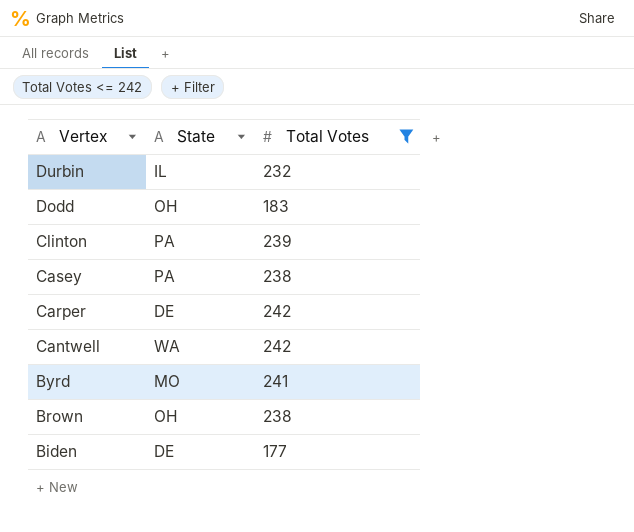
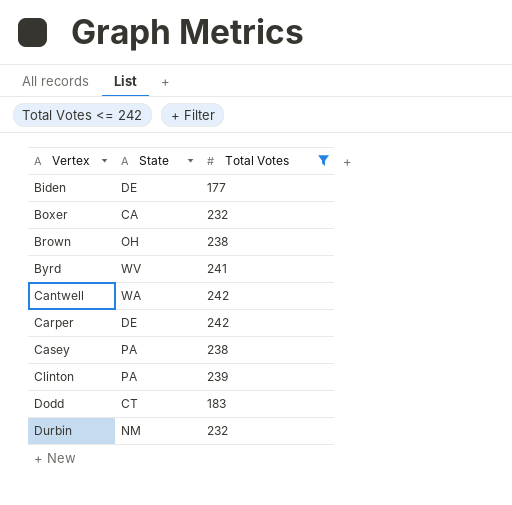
row order: Vertex descending -> Vertex ascending
row Boxer: none -> CA | 232
Byrd | State: MO -> WV
Dodd | State: OH -> CT
Durbin | State: IL -> NM

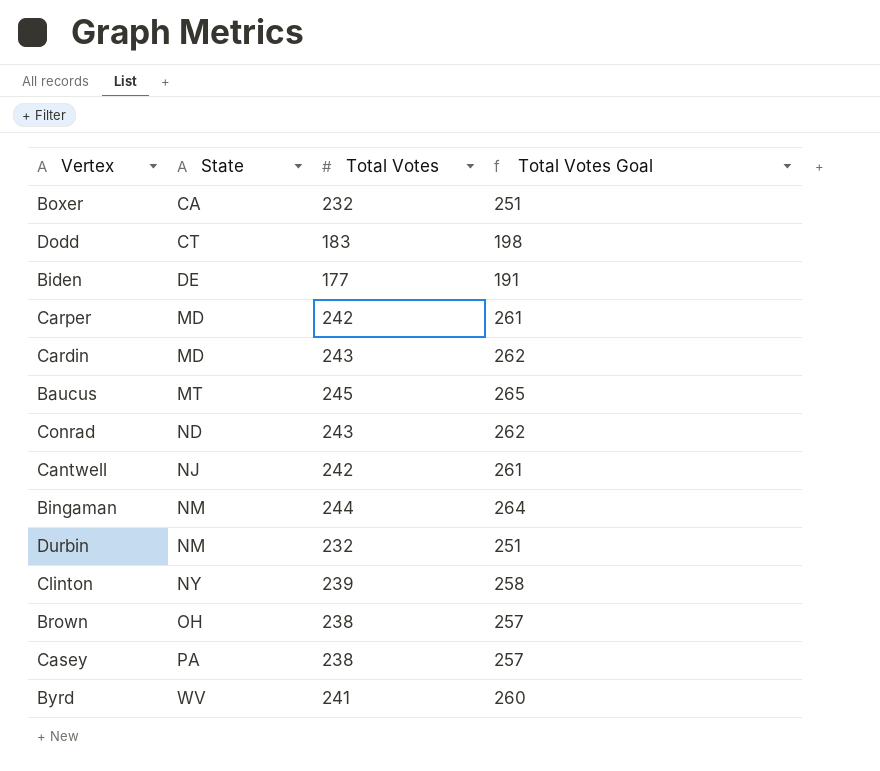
filter: Total Votes <= 242 -> none
row order: Vertex ascending -> State ascending
column Total Votes Goal | formula: none -> [Total Votes] * 1.08
Carper | State: DE -> MD
Cantwell | State: WA -> NJ
Clinton | State: PA -> NY

